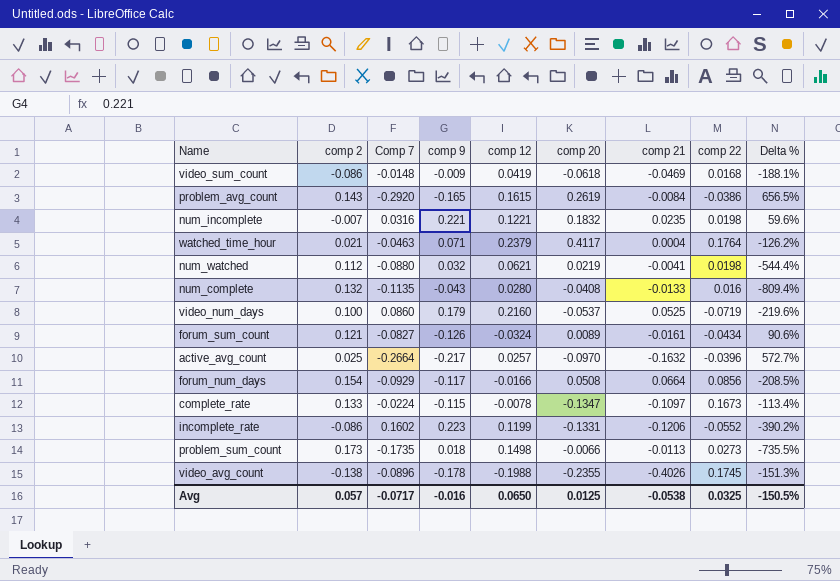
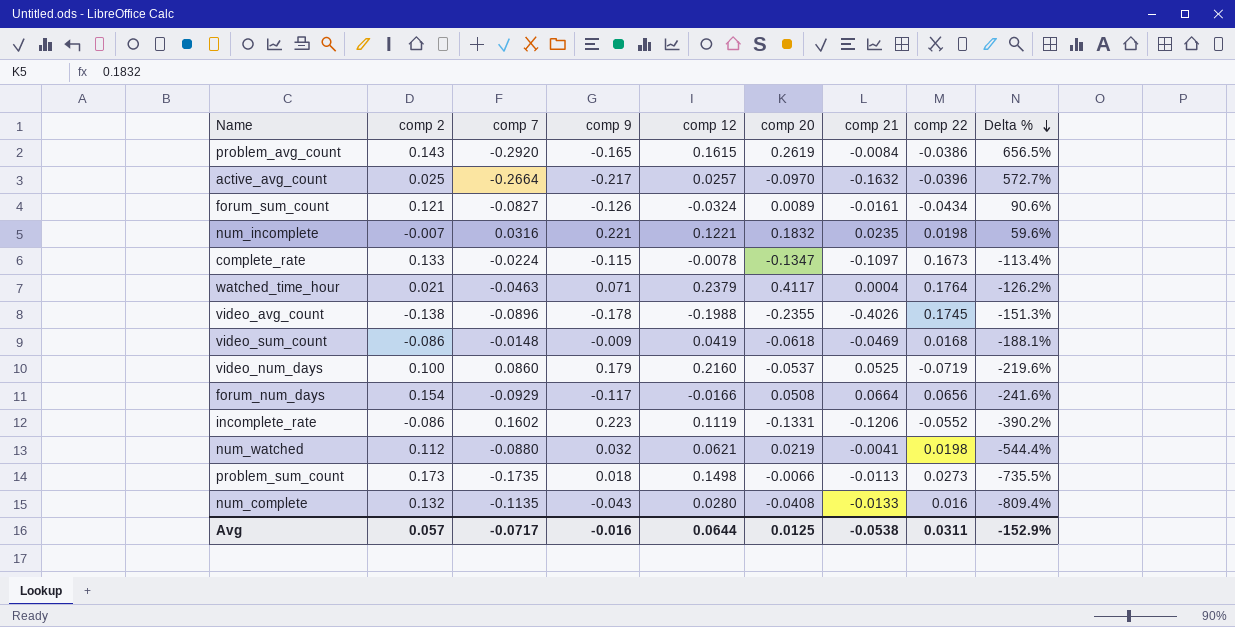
row order: none -> Delta % descending
column name: Comp 7 -> comp 7
forum_num_days | comp 22: 0.0856 -> 0.0656
forum_num_days | Delta %: -208.5% -> -241.6%
incomplete_rate | comp 12: 0.1199 -> 0.1119
Avg | comp 12: 0.0650 -> 0.0644
Avg | comp 22: 0.0325 -> 0.0311
Avg | Delta %: -150.5% -> -152.9%

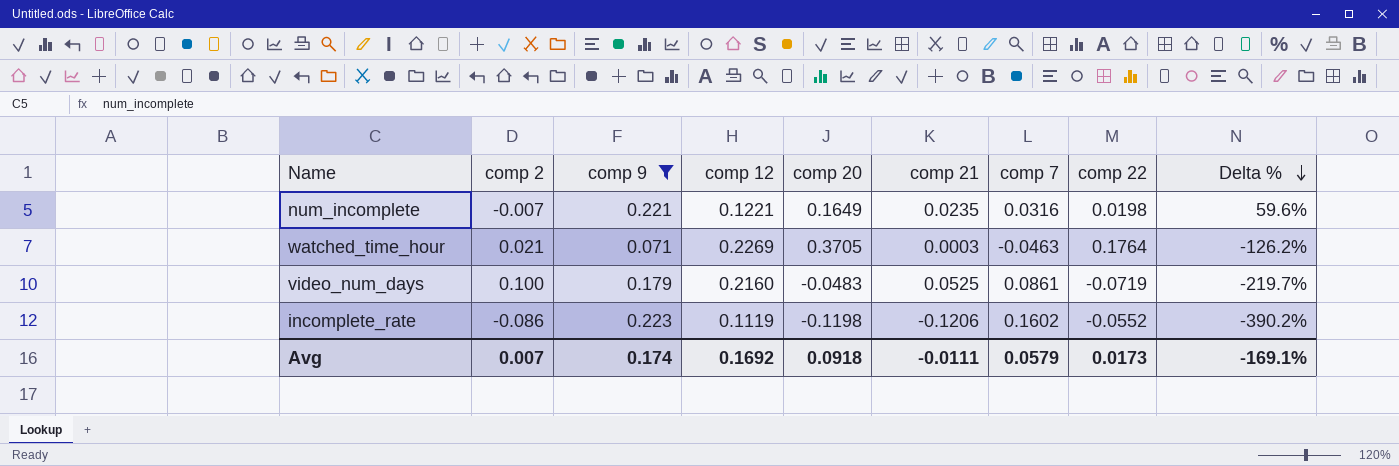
filter: none -> comp 9 >= 0.071
column comp 7 | position: 3 -> 7
num_incomplete | comp 20: 0.1832 -> 0.1649
watched_time_hour | comp 12: 0.2379 -> 0.2269
watched_time_hour | comp 20: 0.4117 -> 0.3705
watched_time_hour | comp 21: 0.0004 -> 0.0003
video_num_days | comp 20: -0.0537 -> -0.0483
video_num_days | comp 7: 0.0860 -> 0.0861
video_num_days | Delta %: -219.6% -> -219.7%
incomplete_rate | comp 20: -0.1331 -> -0.1198
Avg | comp 2: 0.057 -> 0.007
Avg | comp 9: -0.016 -> 0.174
Avg | comp 12: 0.0644 -> 0.1692
Avg | comp 20: 0.0125 -> 0.0918
Avg | comp 21: -0.0538 -> -0.0111
Avg | comp 7: -0.0717 -> 0.0579
Avg | comp 22: 0.0311 -> 0.0173
Avg | Delta %: -152.9% -> -169.1%

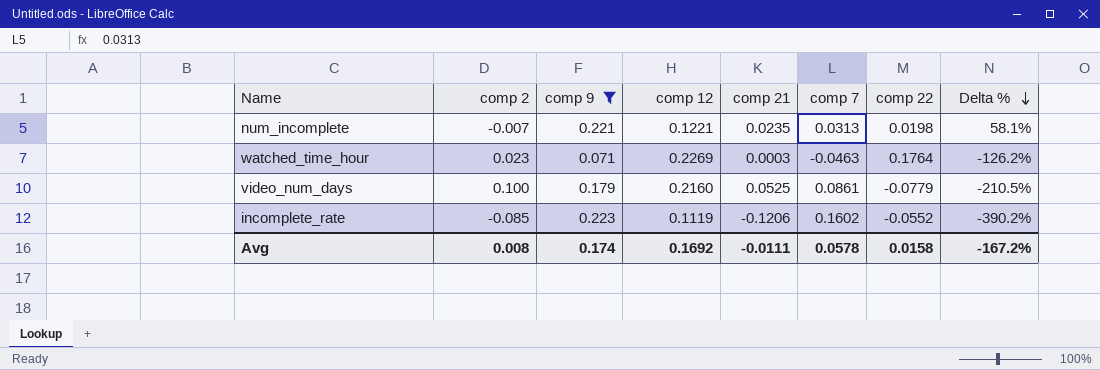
column comp 20 | position: 5 -> none
num_incomplete | comp 7: 0.0316 -> 0.0313
num_incomplete | Delta %: 59.6% -> 58.1%
watched_time_hour | comp 2: 0.021 -> 0.023
video_num_days | comp 22: -0.0719 -> -0.0779
video_num_days | Delta %: -219.7% -> -210.5%
incomplete_rate | comp 2: -0.086 -> -0.085
Avg | comp 2: 0.007 -> 0.008
Avg | comp 7: 0.0579 -> 0.0578
Avg | comp 22: 0.0173 -> 0.0158
Avg | Delta %: -169.1% -> -167.2%

